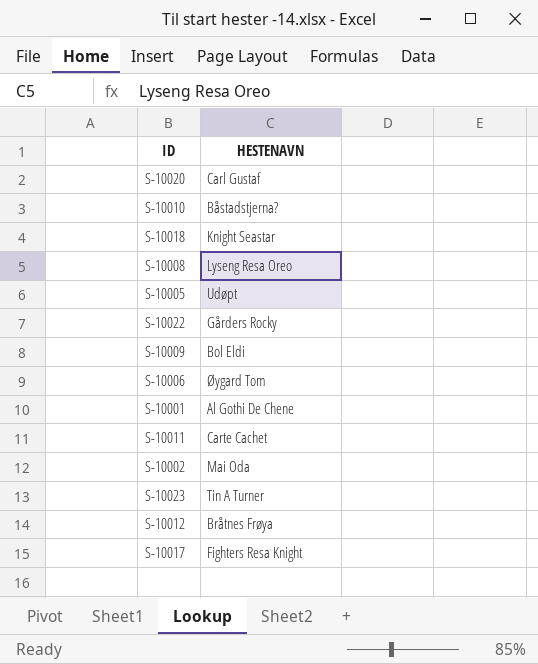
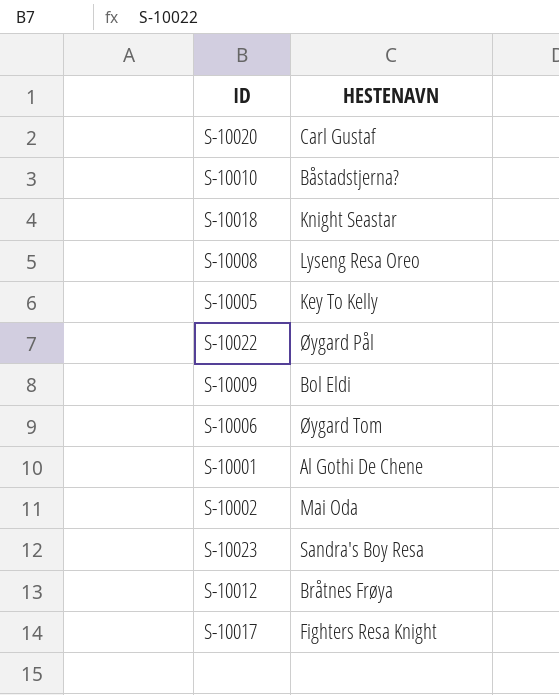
row S-10011: Carte Cachet -> none
S-10005 | HESTENAVN: Udøpt -> Key To Kelly
S-10022 | HESTENAVN: Gårders Rocky -> Øygard Pål
S-10023 | HESTENAVN: Tin A Turner -> Sandra's Boy Resa

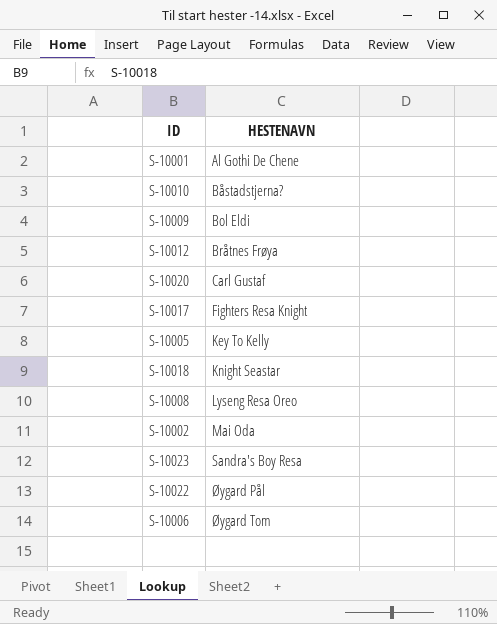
row order: none -> HESTENAVN ascending

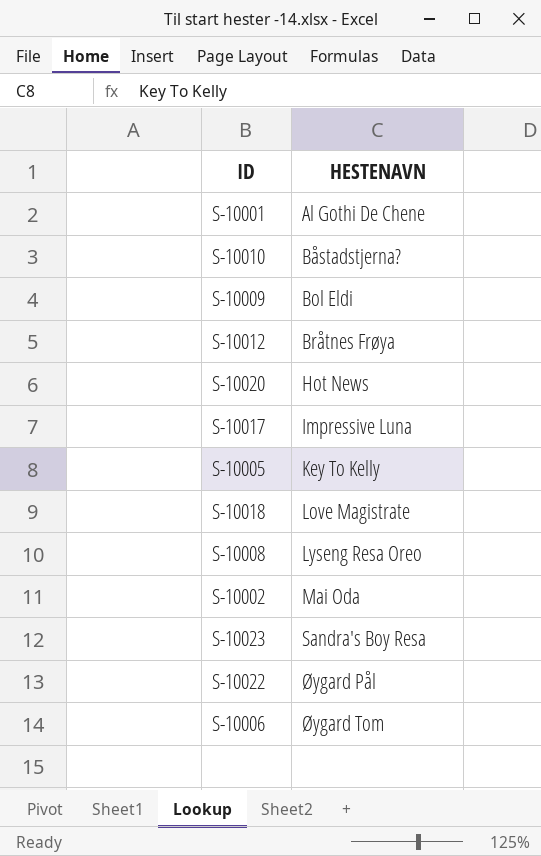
S-10020 | HESTENAVN: Carl Gustaf -> Hot News
S-10017 | HESTENAVN: Fighters Resa Knight -> Impressive Luna
S-10018 | HESTENAVN: Knight Seastar -> Love Magistrate

